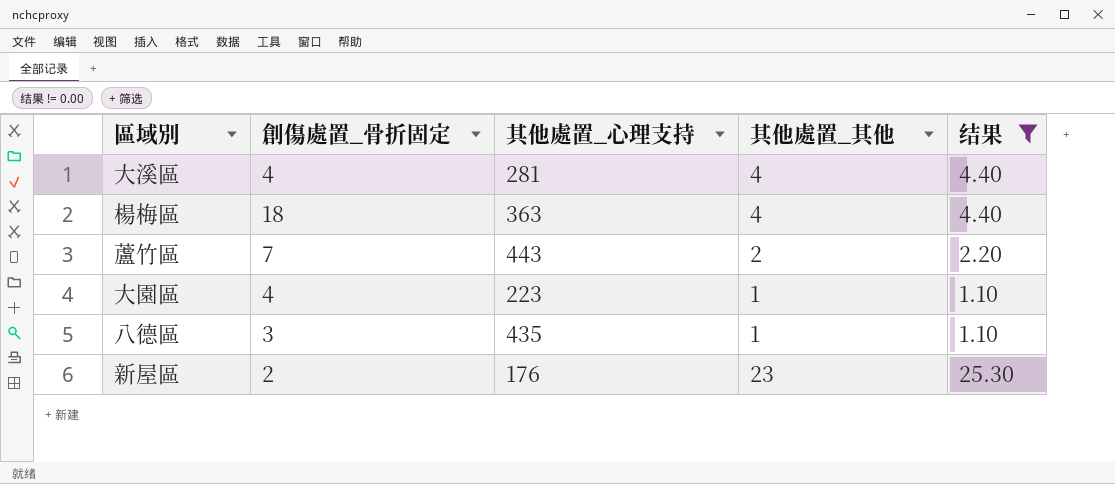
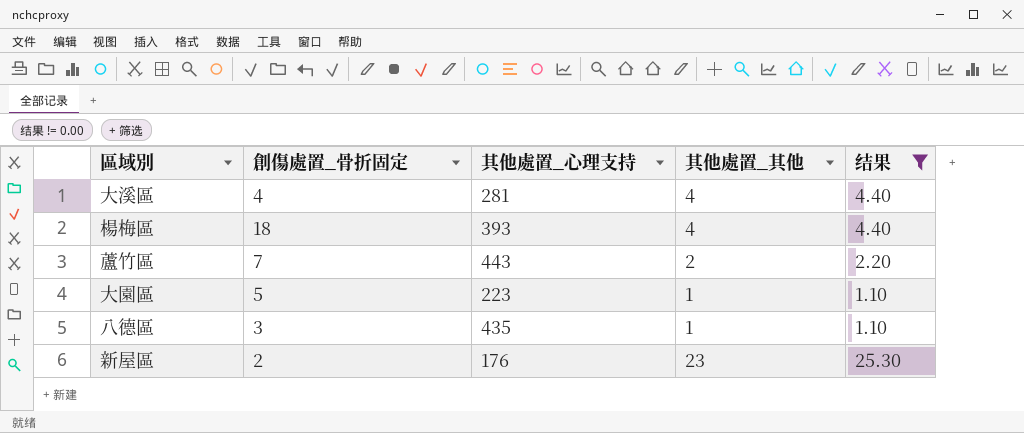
楊梅區 | 其他處置_心理支持: 363 -> 393
大園區 | 創傷處置_骨折固定: 4 -> 5

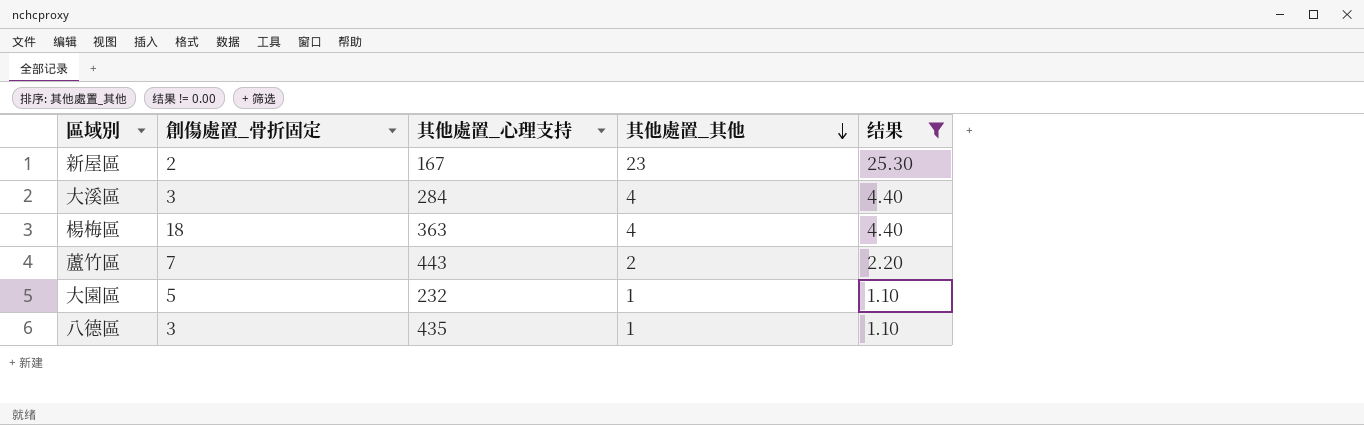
row order: none -> 其他處置_其他 descending
新屋區 | 其他處置_心理支持: 176 -> 167
大溪區 | 創傷處置_骨折固定: 4 -> 3
大溪區 | 其他處置_心理支持: 281 -> 284
楊梅區 | 其他處置_心理支持: 393 -> 363
大園區 | 其他處置_心理支持: 223 -> 232

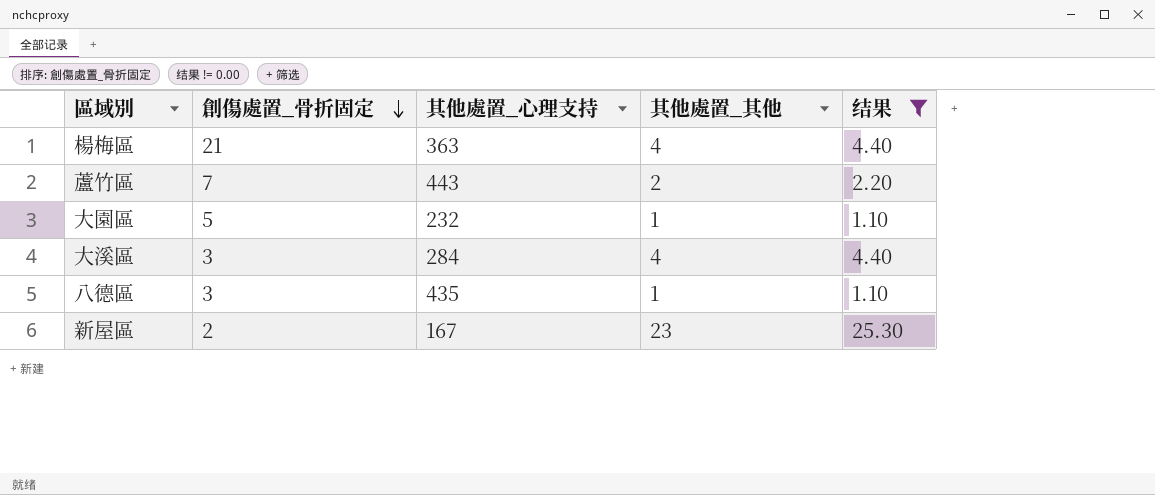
row order: 其他處置_其他 descending -> 創傷處置_骨折固定 descending
楊梅區 | 創傷處置_骨折固定: 18 -> 21

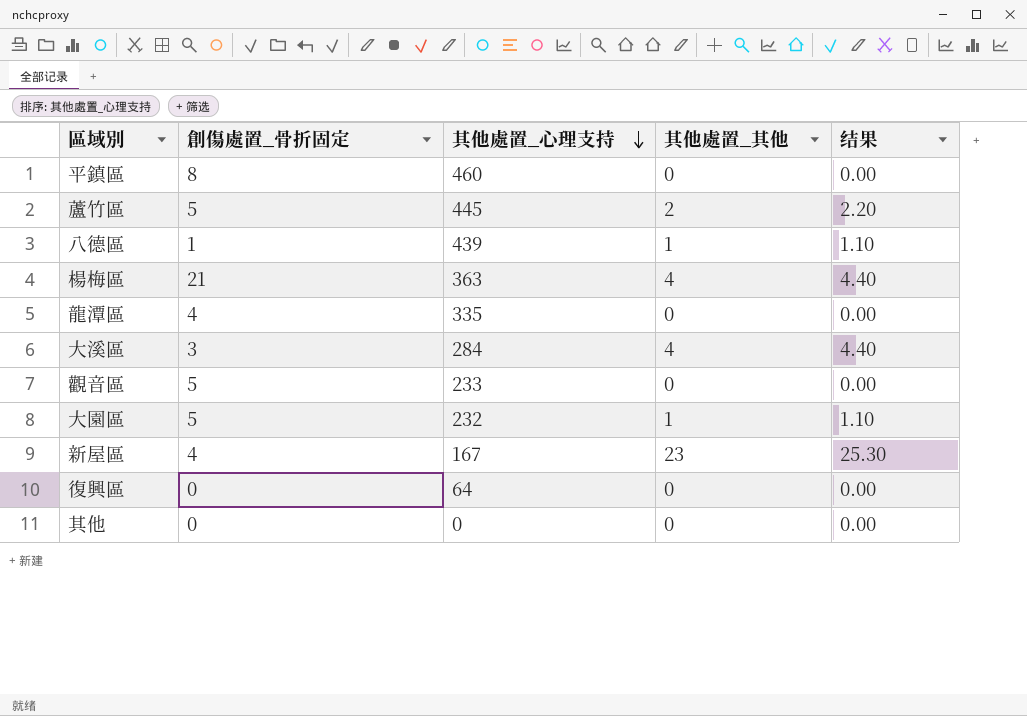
filter: 结果 != 0.00 -> none
row order: 創傷處置_骨折固定 descending -> 其他處置_心理支持 descending
蘆竹區 | 創傷處置_骨折固定: 7 -> 5
蘆竹區 | 其他處置_心理支持: 443 -> 445
八德區 | 創傷處置_骨折固定: 3 -> 1
八德區 | 其他處置_心理支持: 435 -> 439
新屋區 | 創傷處置_骨折固定: 2 -> 4

